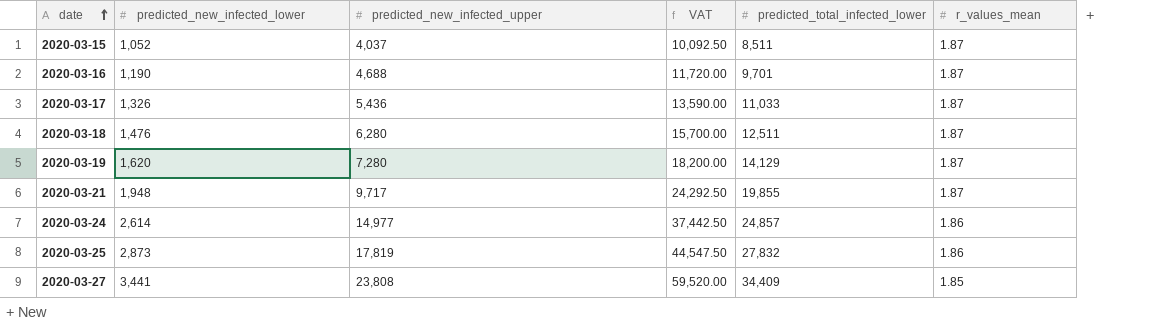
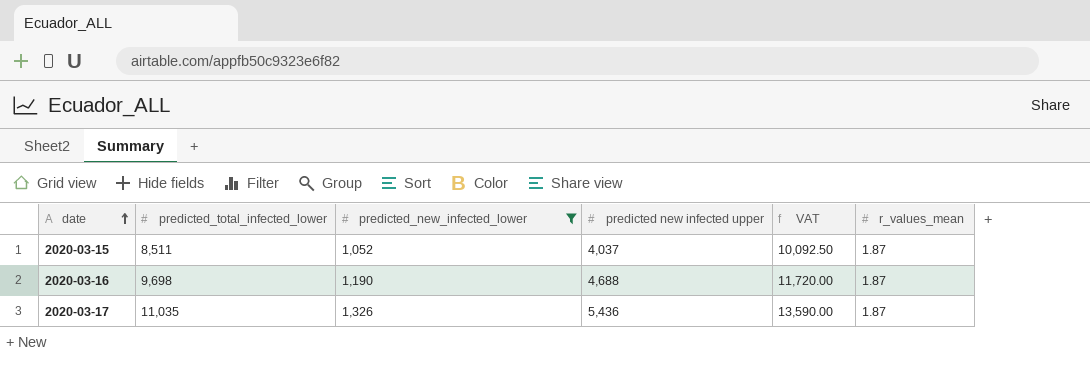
filter: none -> predicted_new_infected_lower <= 1,326
column predicted_total_infected_lower | position: 5 -> 2
column name: predicted_new_infected_upper -> predicted new infected upper
2020-03-16 | predicted_total_infected_lower: 9,701 -> 9,698
2020-03-17 | predicted_total_infected_lower: 11,033 -> 11,035

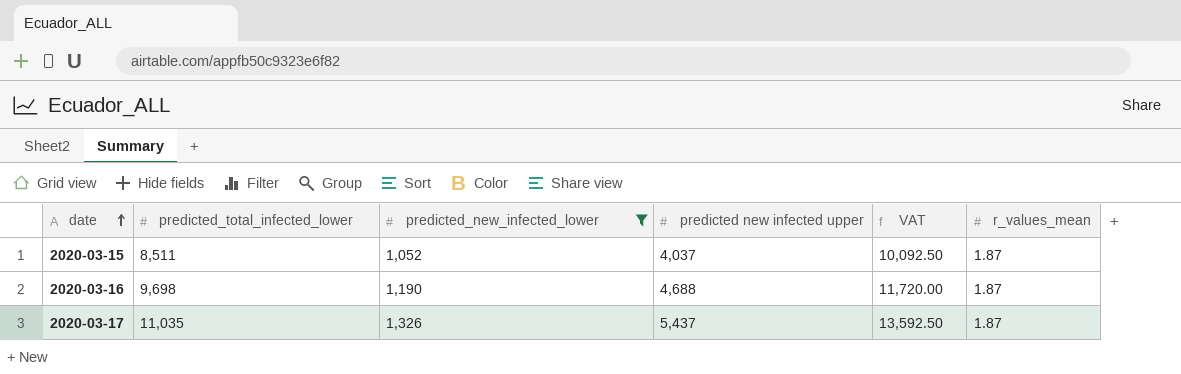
2020-03-17 | predicted new infected upper: 5,436 -> 5,437
2020-03-17 | VAT: 13,590.00 -> 13,592.50

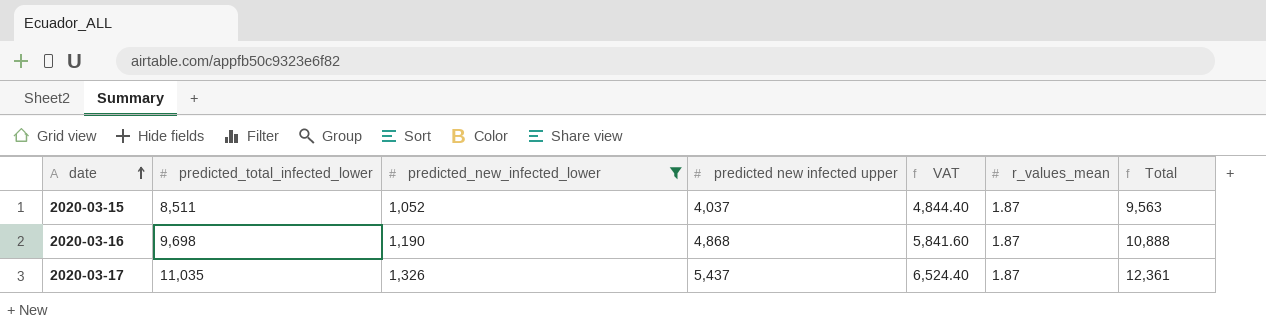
column VAT | formula: [predicted new infected upper] * 2.5 -> [predicted new infected upper] * 1.2
column Total | formula: none -> [predicted_total_infected_lower] + [predicted_new_infected_lower]
2020-03-16 | predicted new infected upper: 4,688 -> 4,868

